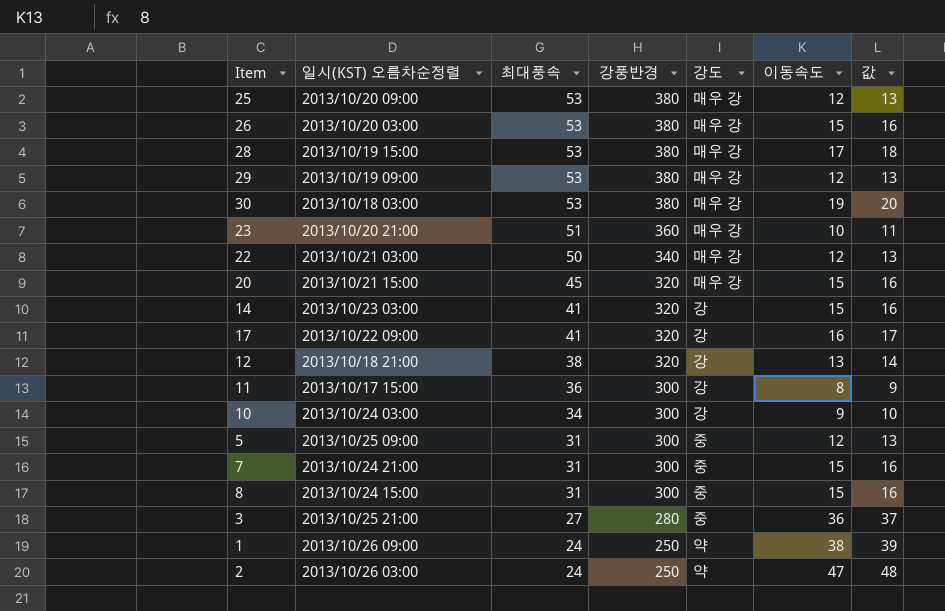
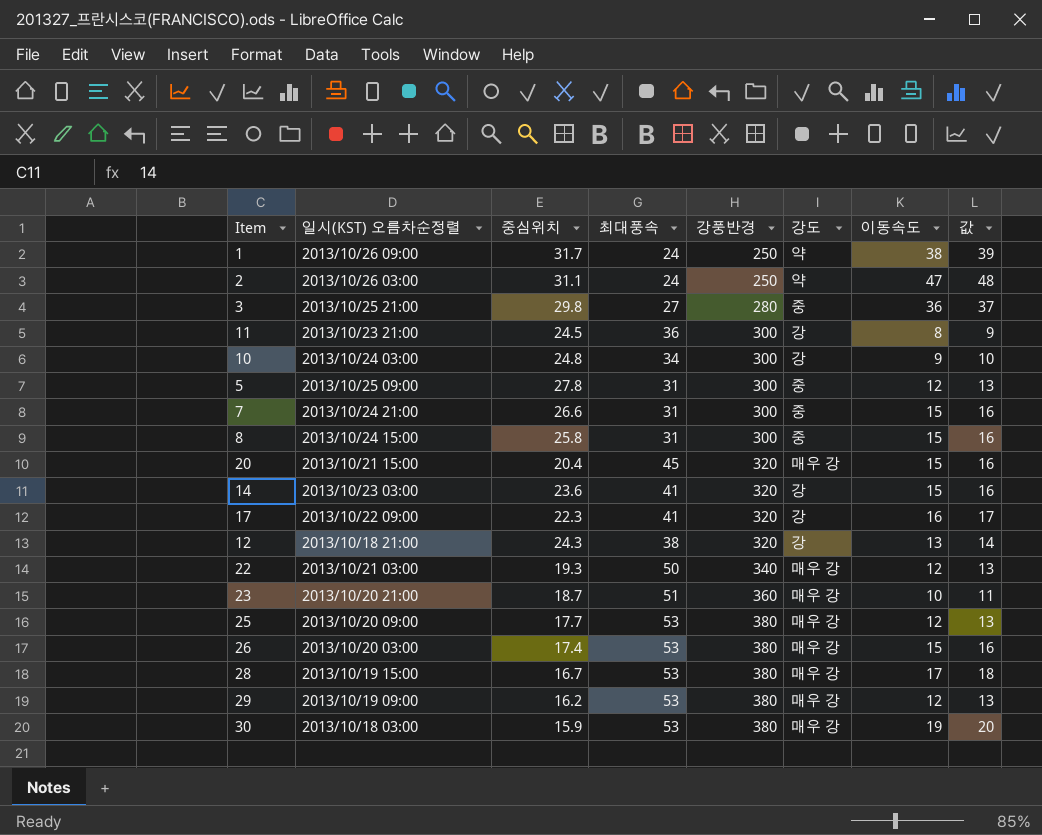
row order: 최대풍속 descending -> 강풍반경 ascending
column 중심위치 | position: none -> 3
11 | 일시(KST) 오름차순정렬: 2013/10/17 15:00 -> 2013/10/23 21:00

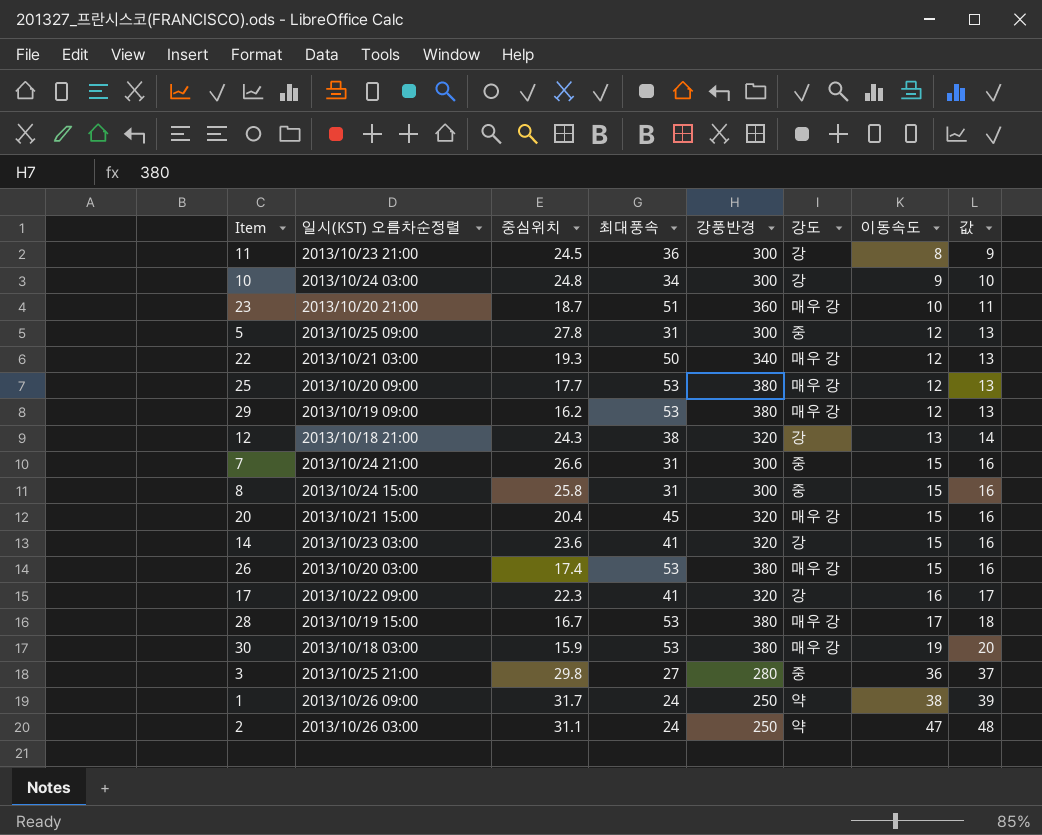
row order: 강풍반경 ascending -> 이동속도 ascending

